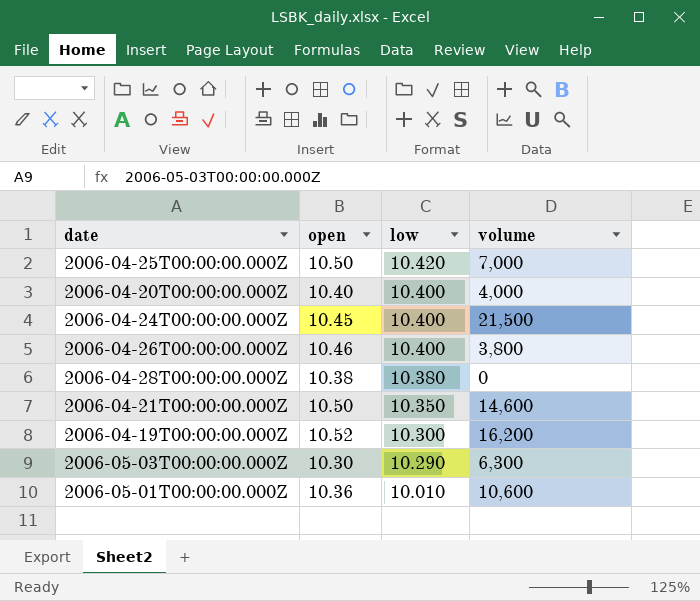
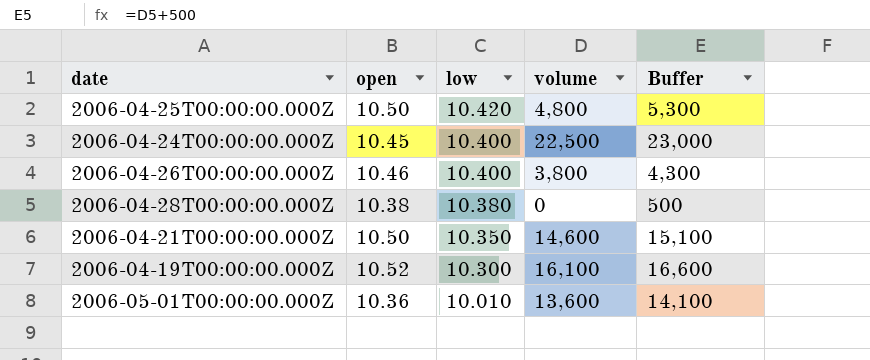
column Buffer | formula: none -> [volume] + 500
row 2006-04-20T00:00:00.000Z: 10.40 | 10.400 | 4,000 -> none
row 2006-05-03T00:00:00.000Z: 10.30 | 10.290 | 6,300 -> none
2006-04-25T00:00:00.000Z | volume: 7,000 -> 4,800
2006-04-24T00:00:00.000Z | volume: 21,500 -> 22,500
2006-04-19T00:00:00.000Z | volume: 16,200 -> 16,100
2006-05-01T00:00:00.000Z | volume: 10,600 -> 13,600

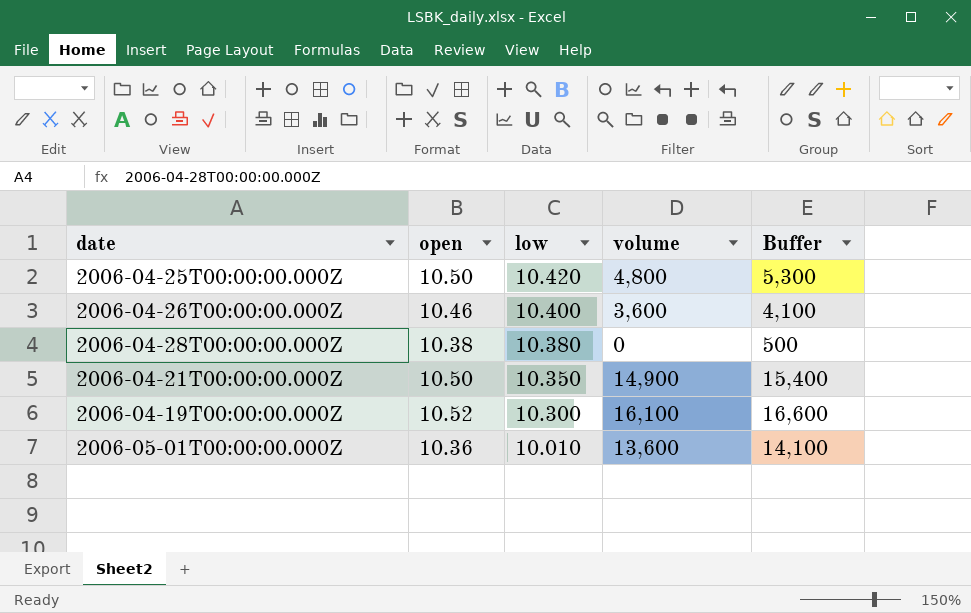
row 2006-04-24T00:00:00.000Z: 10.45 | 10.400 | 22,500 | 23,000 -> none
2006-04-26T00:00:00.000Z | volume: 3,800 -> 3,600
2006-04-26T00:00:00.000Z | Buffer: 4,300 -> 4,100
2006-04-21T00:00:00.000Z | volume: 14,600 -> 14,900
2006-04-21T00:00:00.000Z | Buffer: 15,100 -> 15,400

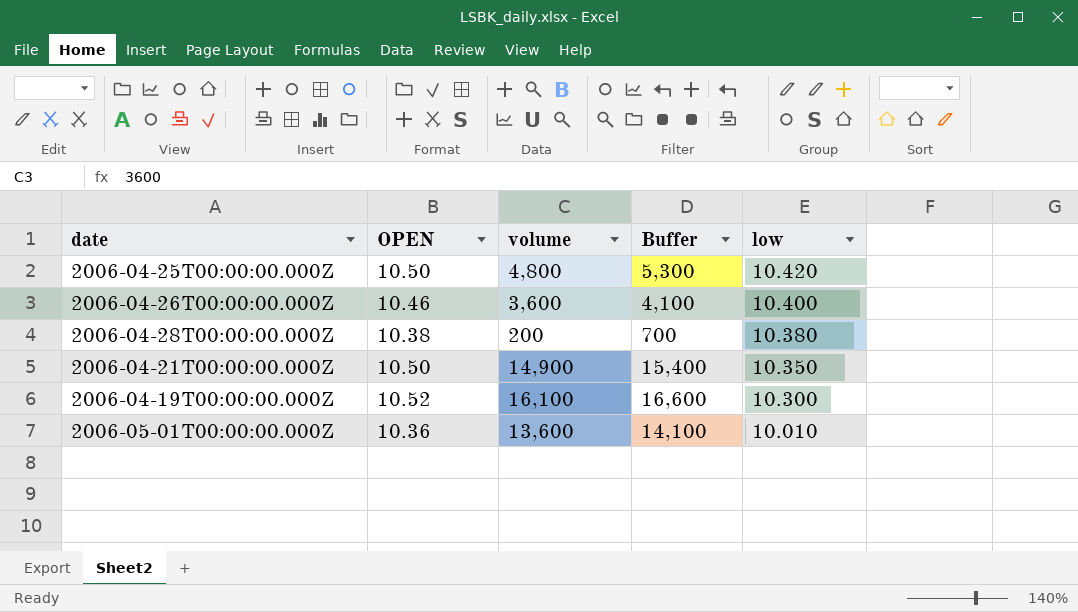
column name: open -> OPEN
column low | position: 3 -> 5
2006-04-28T00:00:00.000Z | volume: 0 -> 200
2006-04-28T00:00:00.000Z | Buffer: 500 -> 700

